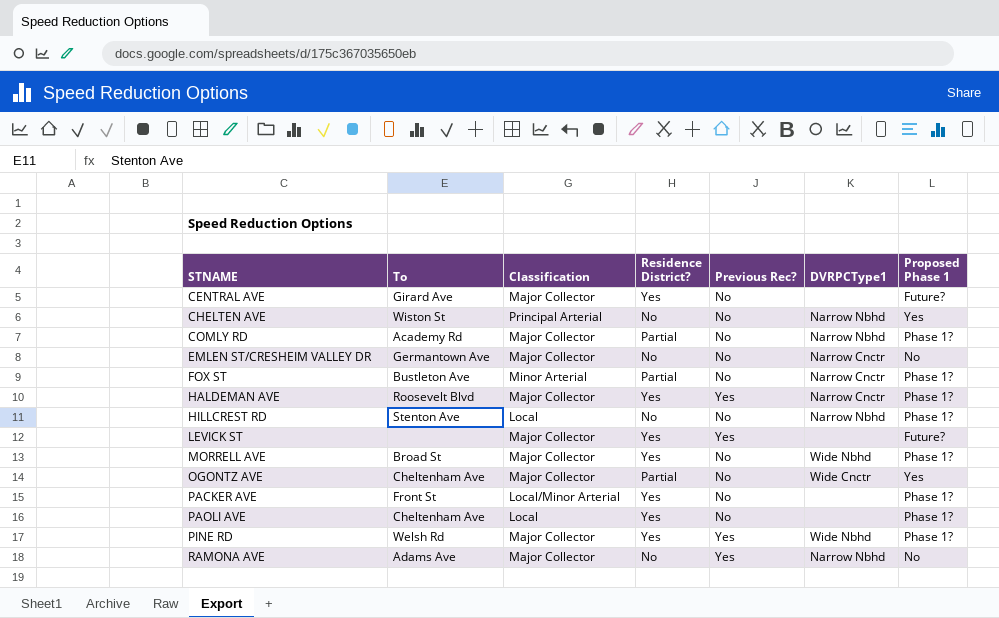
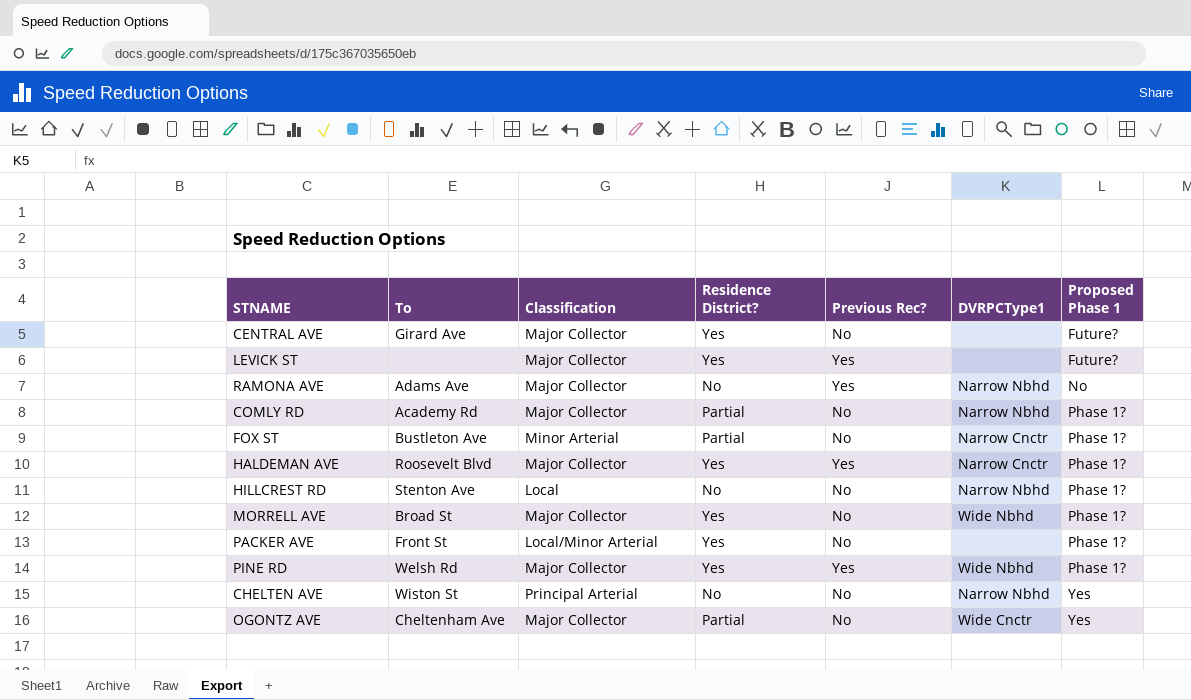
row order: STNAME ascending -> Proposed Phase 1 ascending
row EMLEN ST/CRESHEIM VALLEY DR: Germantown Ave | Major Collector | No | No | Narrow Cnctr | No -> none
row PAOLI AVE: Cheltenham Ave | Local | Yes | No | none | Phase 1? -> none

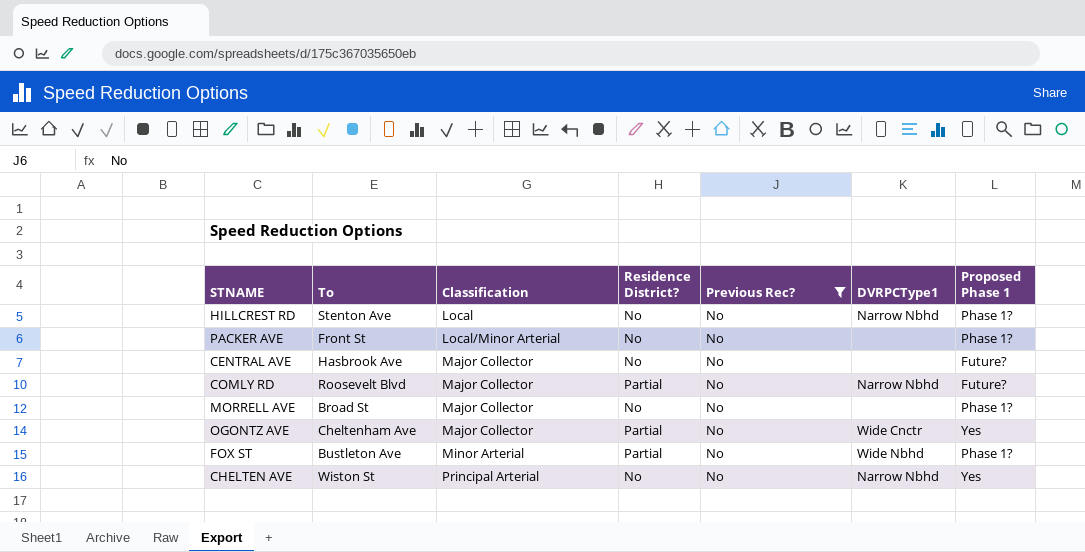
filter: none -> Previous Rec? = No
row order: Proposed Phase 1 ascending -> Classification ascending
PACKER AVE | Residence District?: Yes -> No
CENTRAL AVE | To: Girard Ave -> Hasbrook Ave
CENTRAL AVE | Residence District?: Yes -> No
COMLY RD | To: Academy Rd -> Roosevelt Blvd
COMLY RD | Proposed Phase 1: Phase 1? -> Future?
MORRELL AVE | Residence District?: Yes -> No
MORRELL AVE | DVRPCType1: Wide Nbhd -> none
FOX ST | DVRPCType1: Narrow Cnctr -> Wide Nbhd

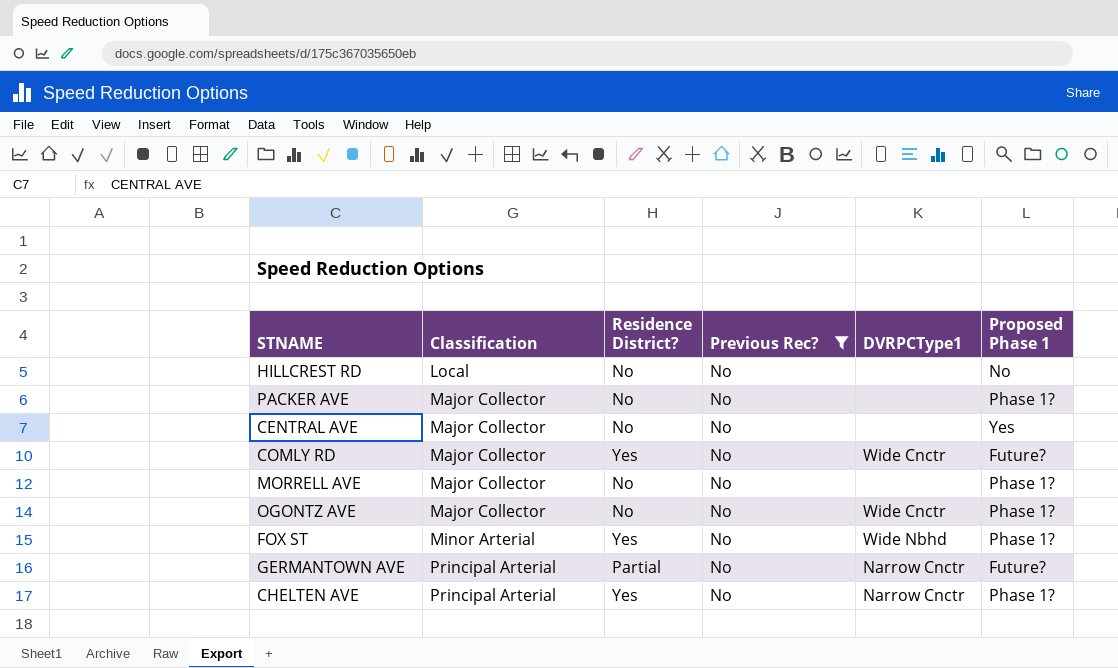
column To | position: 2 -> none
HILLCREST RD | DVRPCType1: Narrow Nbhd -> none
HILLCREST RD | Proposed Phase 1: Phase 1? -> No
PACKER AVE | Classification: Local/Minor Arterial -> Major Collector
CENTRAL AVE | Proposed Phase 1: Future? -> Yes
COMLY RD | Residence District?: Partial -> Yes
COMLY RD | DVRPCType1: Narrow Nbhd -> Wide Cnctr
OGONTZ AVE | Residence District?: Partial -> No
OGONTZ AVE | Proposed Phase 1: Yes -> Phase 1?
FOX ST | Residence District?: Partial -> Yes
row GERMANTOWN AVE: none -> Principal Arterial | Partial | No | Narrow Cnctr | Future?
CHELTEN AVE | Residence District?: No -> Yes
CHELTEN AVE | DVRPCType1: Narrow Nbhd -> Narrow Cnctr
CHELTEN AVE | Proposed Phase 1: Yes -> Phase 1?

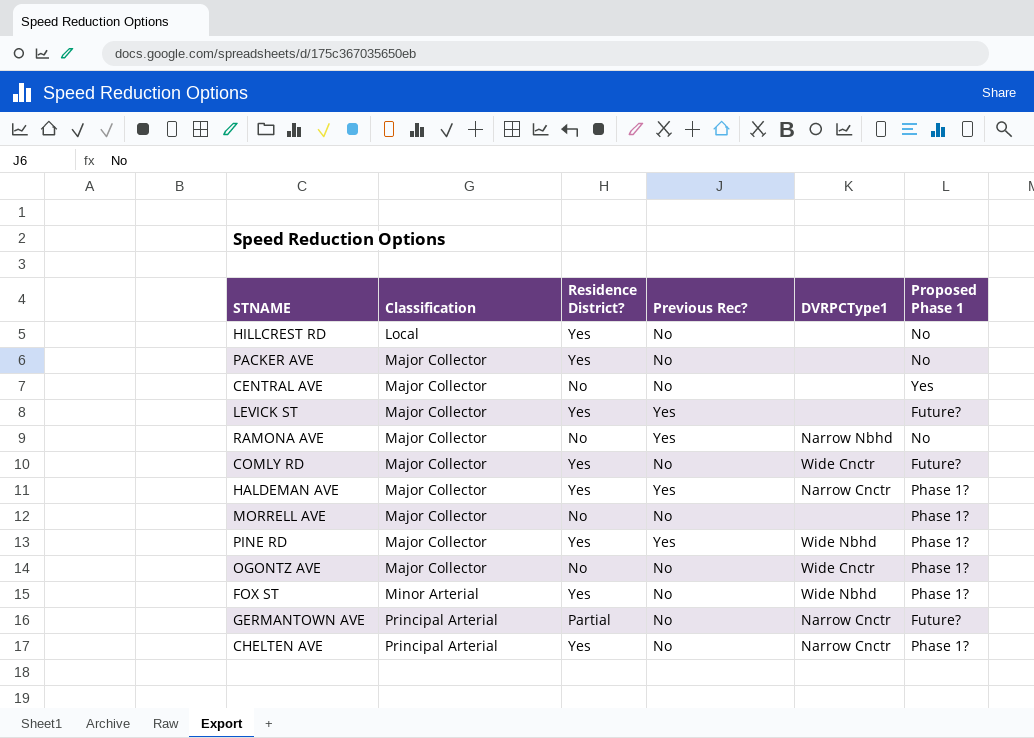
filter: Previous Rec? = No -> none
HILLCREST RD | Residence District?: No -> Yes
PACKER AVE | Residence District?: No -> Yes
PACKER AVE | Proposed Phase 1: Phase 1? -> No

